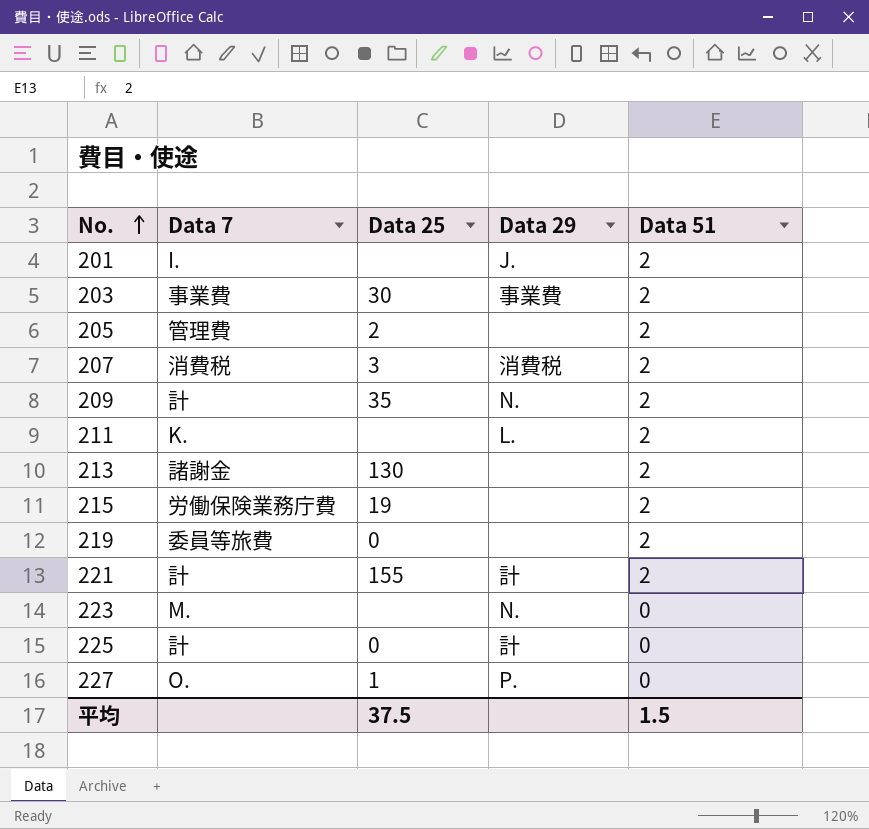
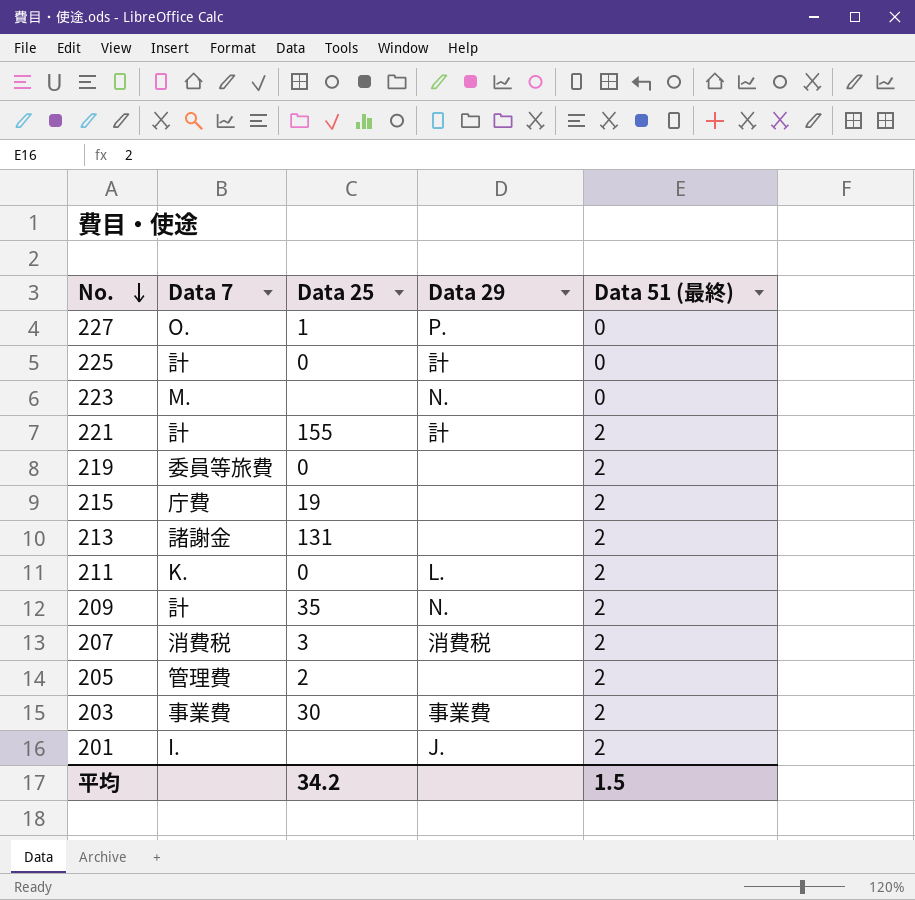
row order: No. ascending -> No. descending
column name: Data 51 -> Data 51 (最終)
215 | Data 7: 労働保険業務庁費 -> 庁費
213 | Data 25: 130 -> 131
211 | Data 25: none -> 0
平均 | Data 25: 37.5 -> 34.2

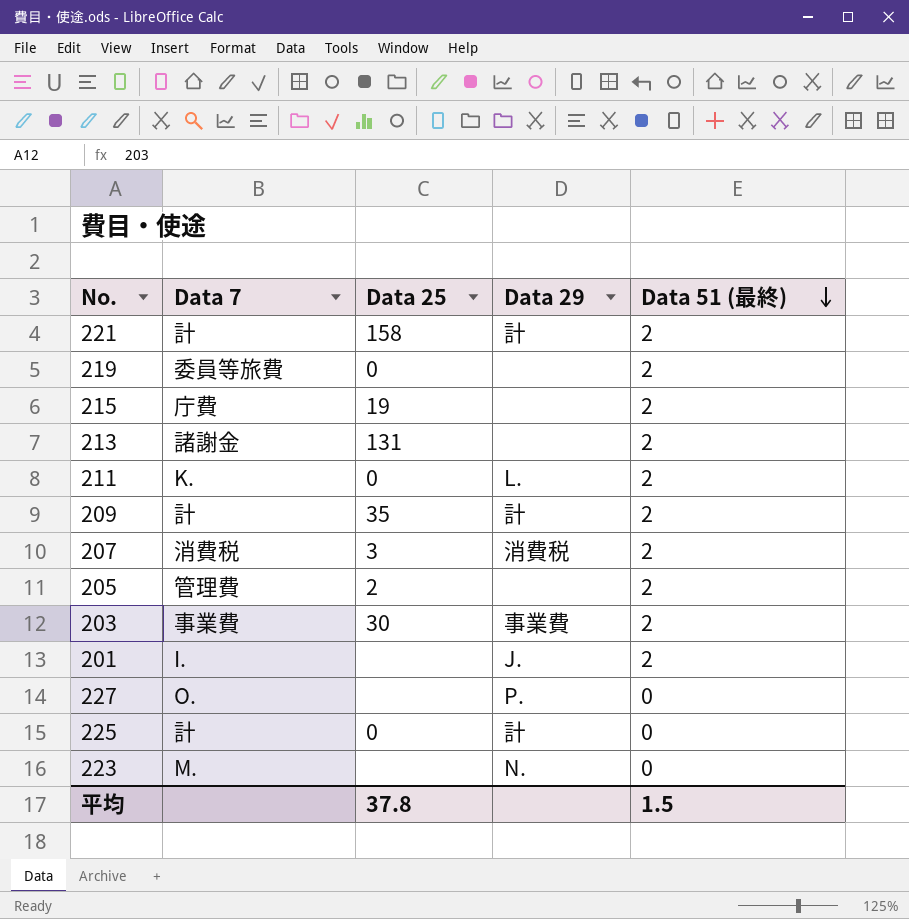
row order: No. descending -> Data 51 (最終) descending
221 | Data 25: 155 -> 158
209 | Data 29: N. -> 計
227 | Data 25: 1 -> none
平均 | Data 25: 34.2 -> 37.8

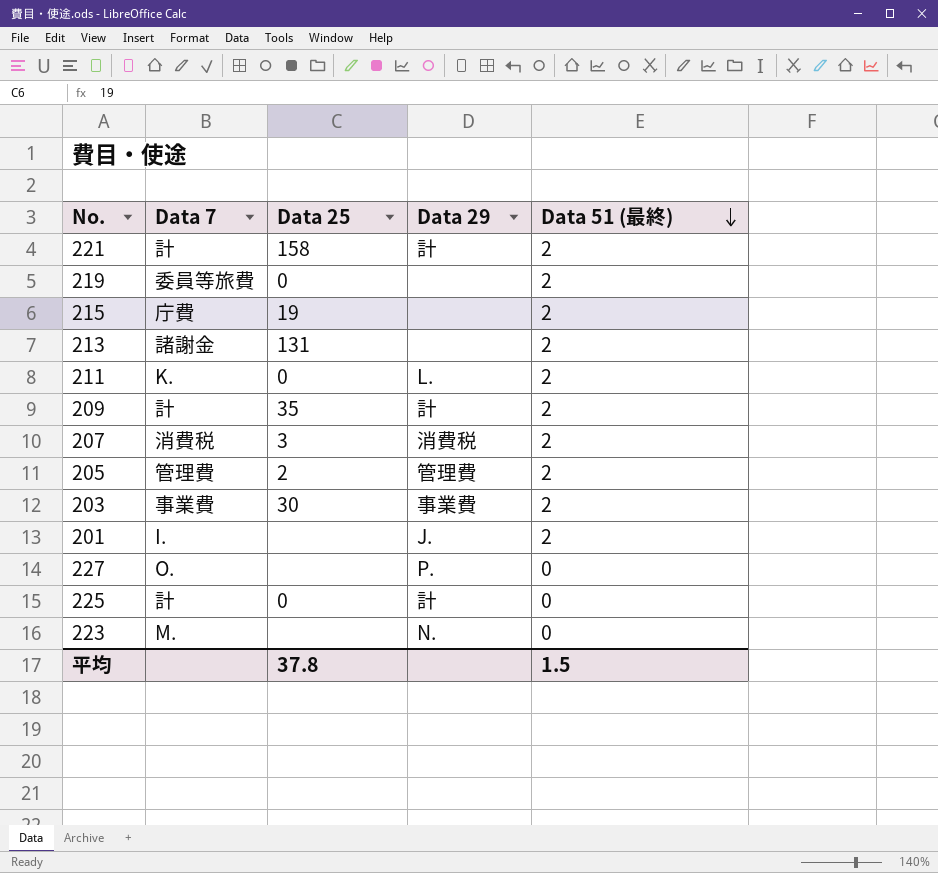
205 | Data 29: none -> 管理費

